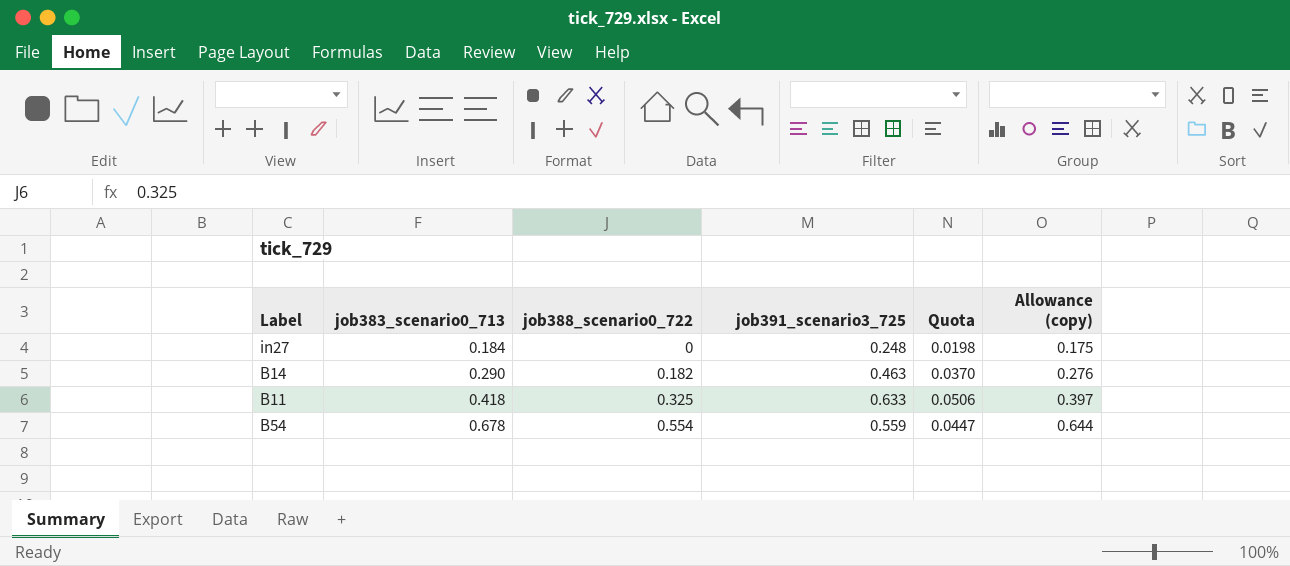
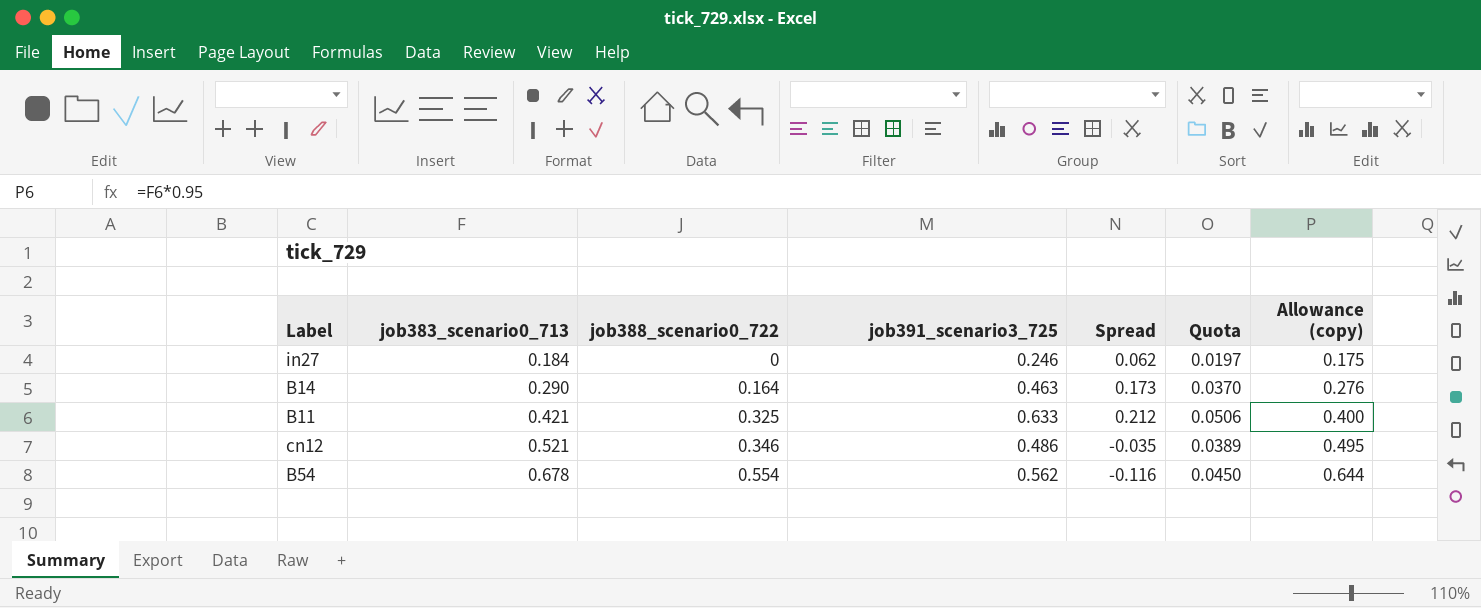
column Spread | formula: none -> [job391_scenario3_725] - [job383_scenario0_713]
in27 | job391_scenario3_725: 0.248 -> 0.246
in27 | Quota: 0.0198 -> 0.0197
B14 | job388_scenario0_722: 0.182 -> 0.164
B11 | job383_scenario0_713: 0.418 -> 0.421
B11 | Allowance (copy): 0.397 -> 0.400
row cn12: none -> 0.521 | 0.346 | 0.486 | -0.035 | 0.0389 | 0.495
B54 | job391_scenario3_725: 0.559 -> 0.562
B54 | Quota: 0.0447 -> 0.0450

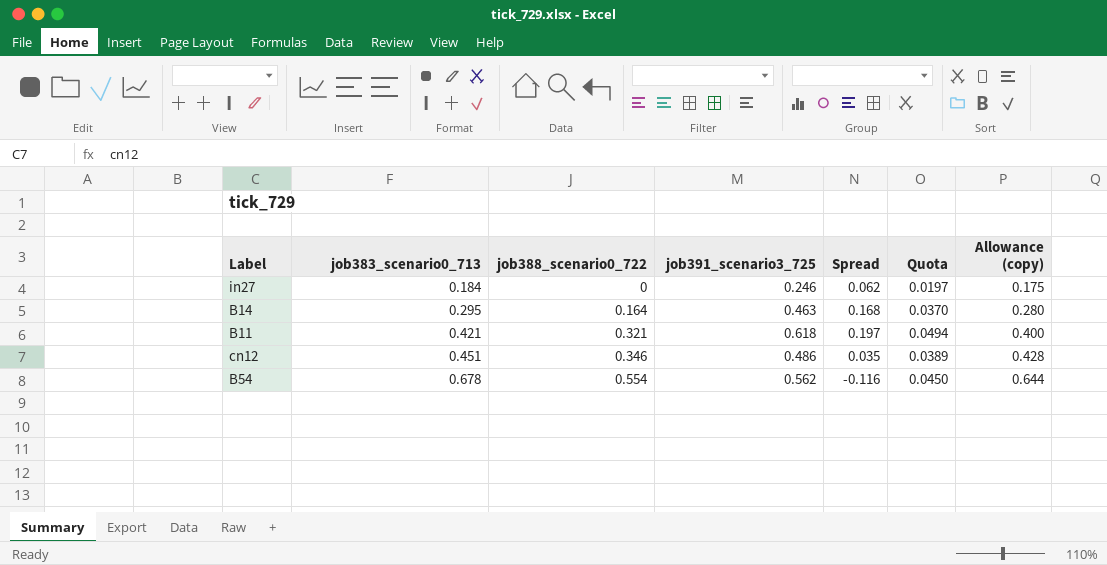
B14 | job383_scenario0_713: 0.290 -> 0.295
B14 | Spread: 0.173 -> 0.168
B14 | Allowance (copy): 0.276 -> 0.280
B11 | job388_scenario0_722: 0.325 -> 0.321
B11 | job391_scenario3_725: 0.633 -> 0.618
B11 | Spread: 0.212 -> 0.197
B11 | Quota: 0.0506 -> 0.0494
cn12 | job383_scenario0_713: 0.521 -> 0.451
cn12 | Spread: -0.035 -> 0.035
cn12 | Allowance (copy): 0.495 -> 0.428

